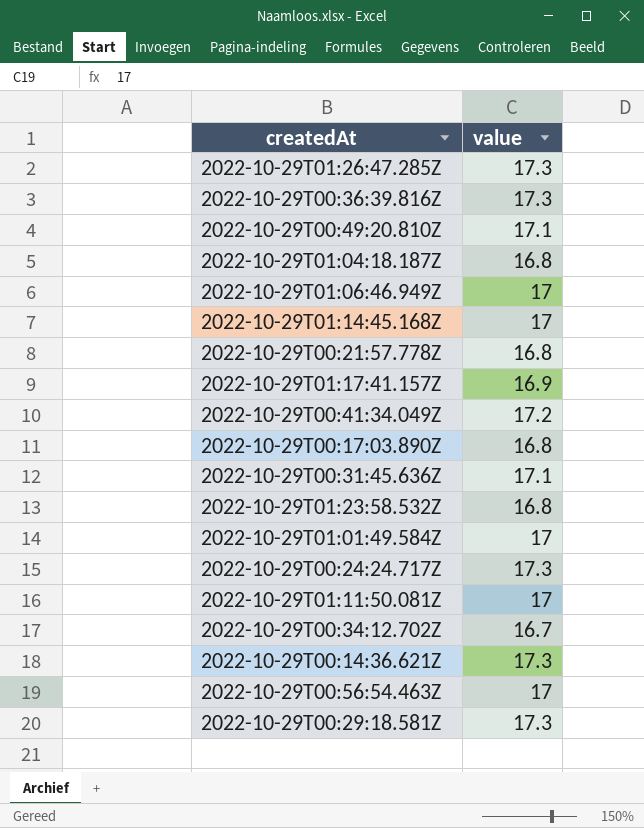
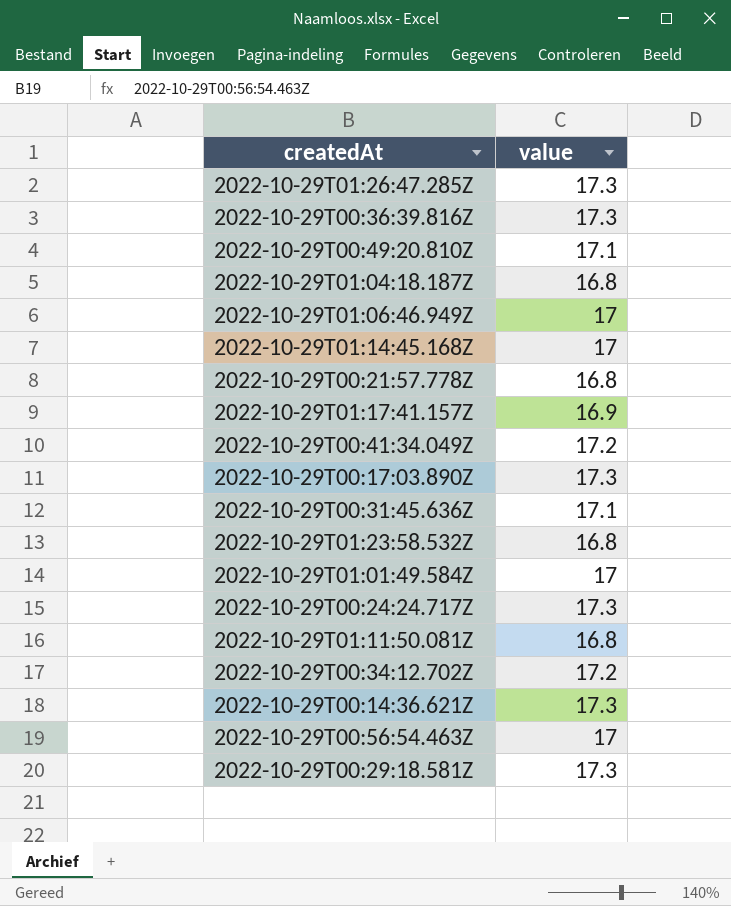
2022-10-29T00:17:03.890Z | value: 16.8 -> 17.3
2022-10-29T01:11:50.081Z | value: 17 -> 16.8
2022-10-29T00:34:12.702Z | value: 16.7 -> 17.2

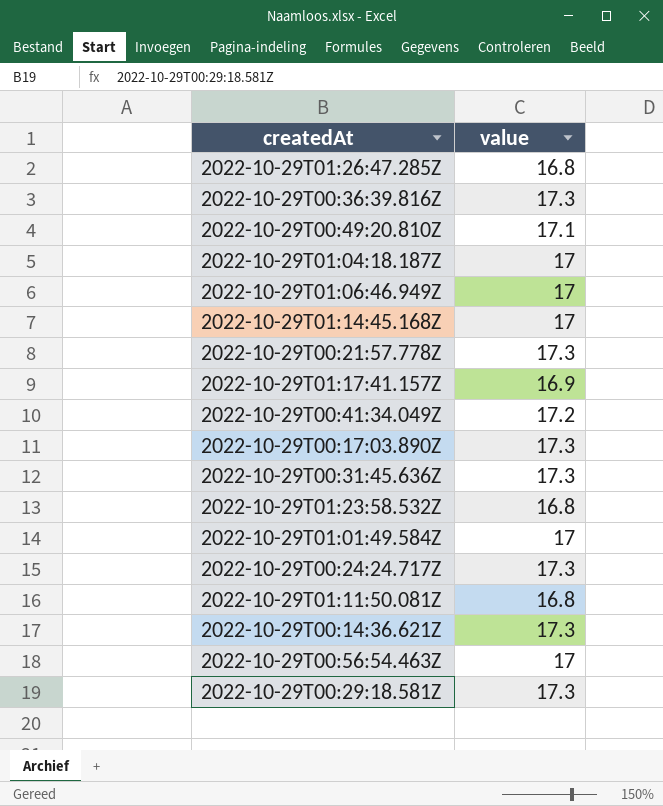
row 2022-10-29T00:34:12.702Z: 17.2 -> none
2022-10-29T01:26:47.285Z | value: 17.3 -> 16.8
2022-10-29T01:04:18.187Z | value: 16.8 -> 17
2022-10-29T00:21:57.778Z | value: 16.8 -> 17.3
2022-10-29T00:31:45.636Z | value: 17.1 -> 17.3

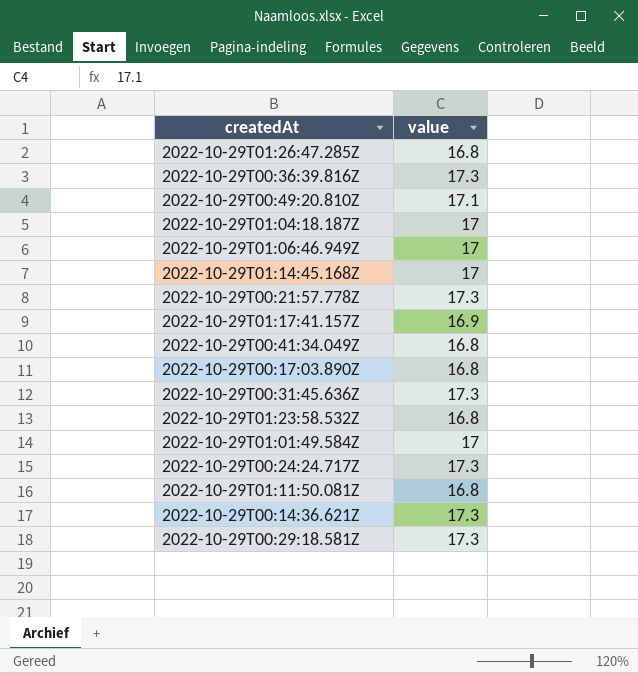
row 2022-10-29T00:56:54.463Z: 17 -> none
2022-10-29T00:41:34.049Z | value: 17.2 -> 16.8
2022-10-29T00:17:03.890Z | value: 17.3 -> 16.8

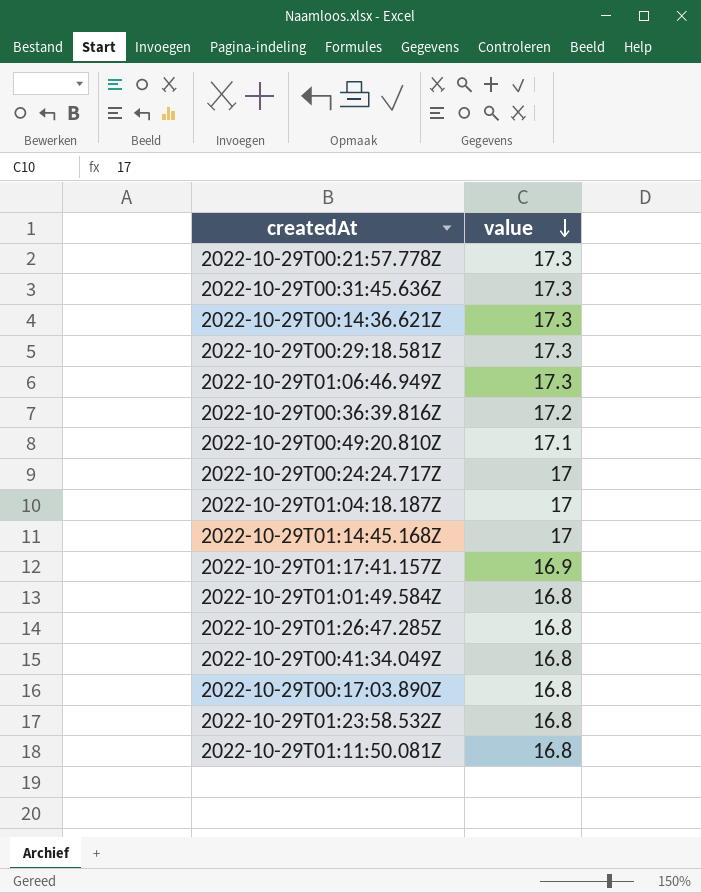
row order: none -> value descending
2022-10-29T01:06:46.949Z | value: 17 -> 17.3
2022-10-29T00:36:39.816Z | value: 17.3 -> 17.2
2022-10-29T00:24:24.717Z | value: 17.3 -> 17
2022-10-29T01:01:49.584Z | value: 17 -> 16.8

